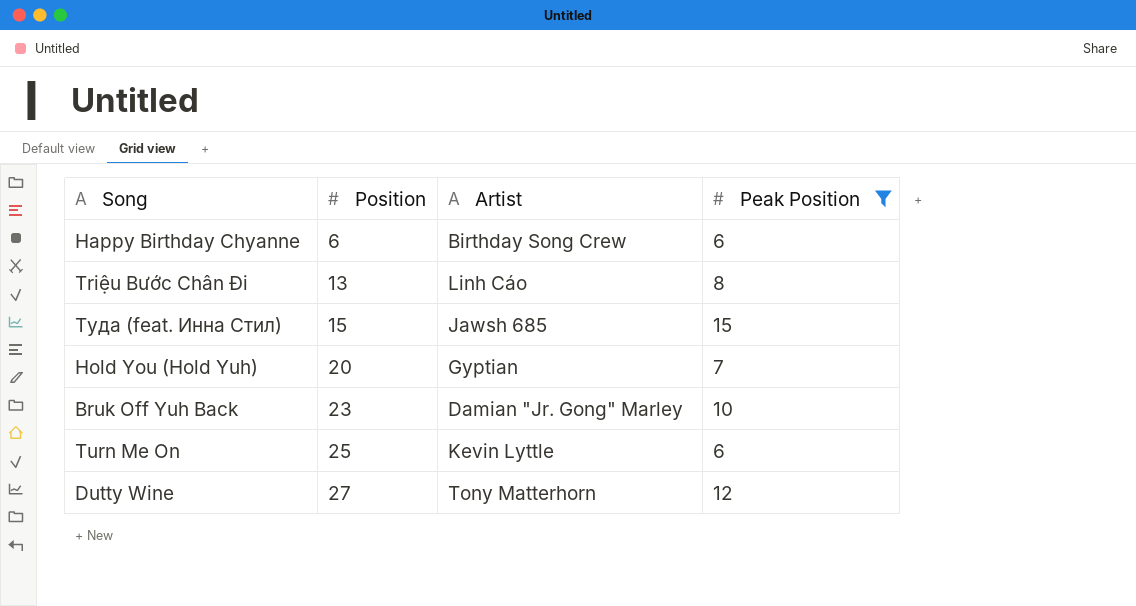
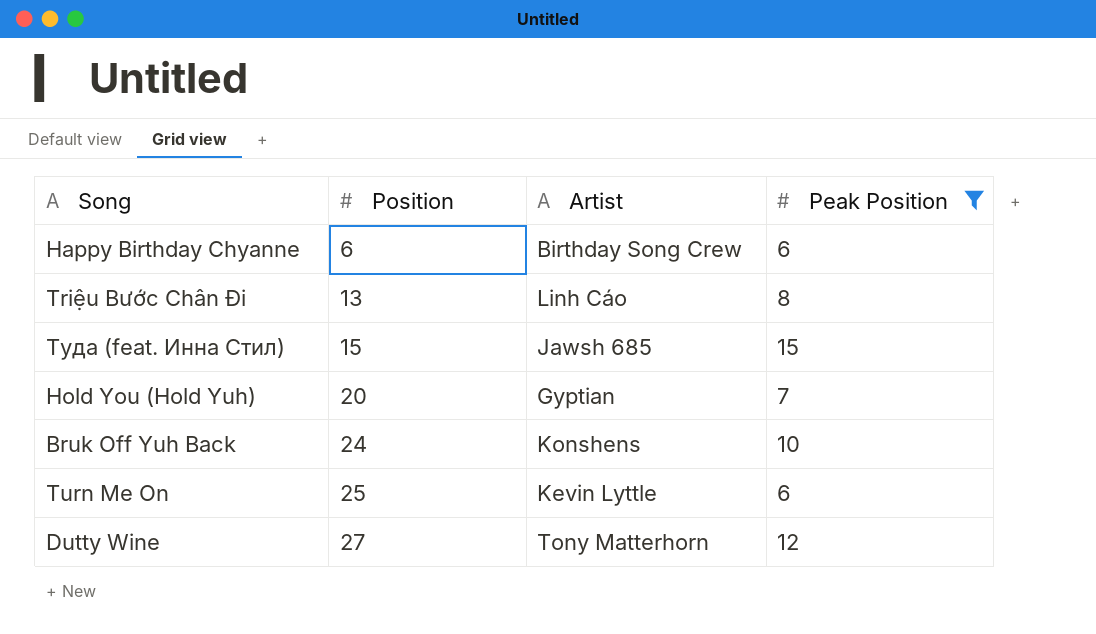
Bruk Off Yuh Back | Position: 23 -> 24
Bruk Off Yuh Back | Artist: Damian "Jr. Gong" Marley -> Konshens

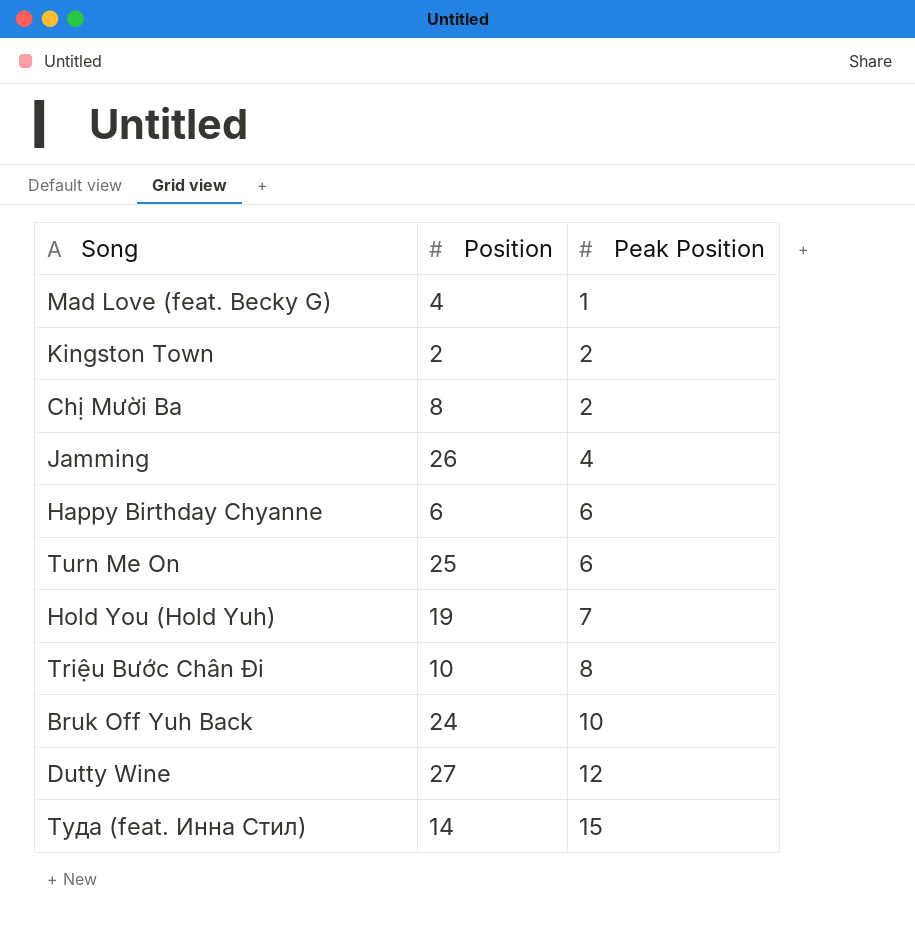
filter: Peak Position >= 6 -> none
row order: Position ascending -> Peak Position ascending
column Artist | position: 3 -> none
Hold You (Hold Yuh) | Position: 20 -> 19
Triệu Bước Chân Đi | Position: 13 -> 10
Туда (feat. Инна Стил) | Position: 15 -> 14

